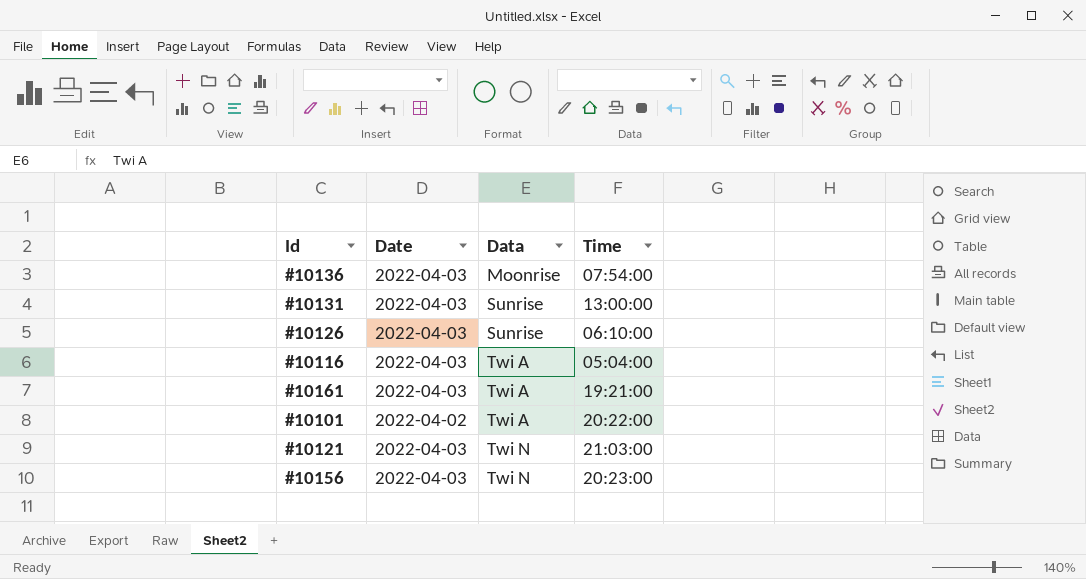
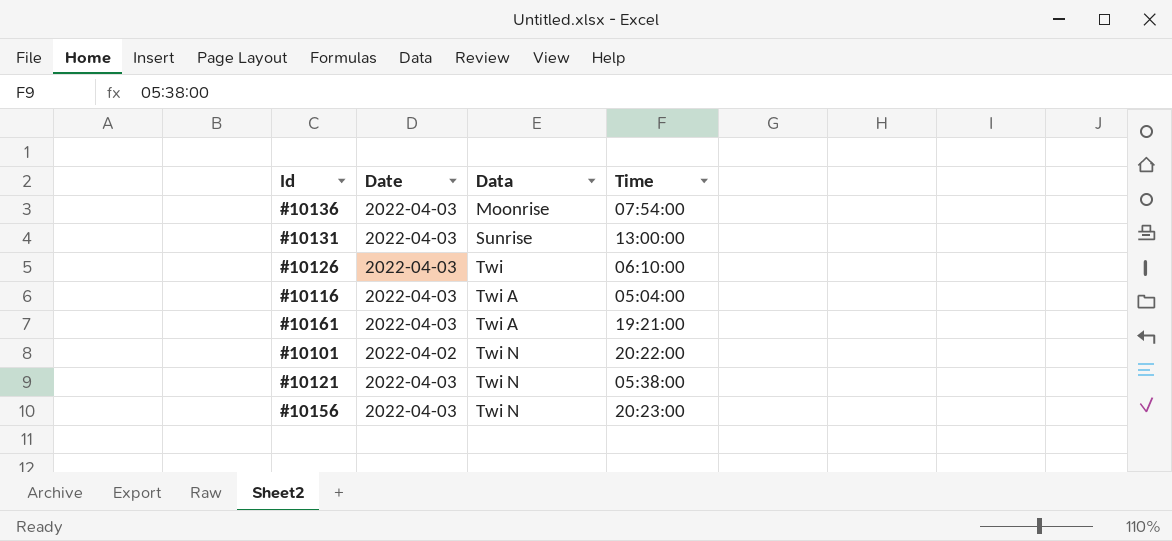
#10126 | Data: Sunrise -> Twi
#10101 | Data: Twi A -> Twi N
#10121 | Time: 21:03:00 -> 05:38:00

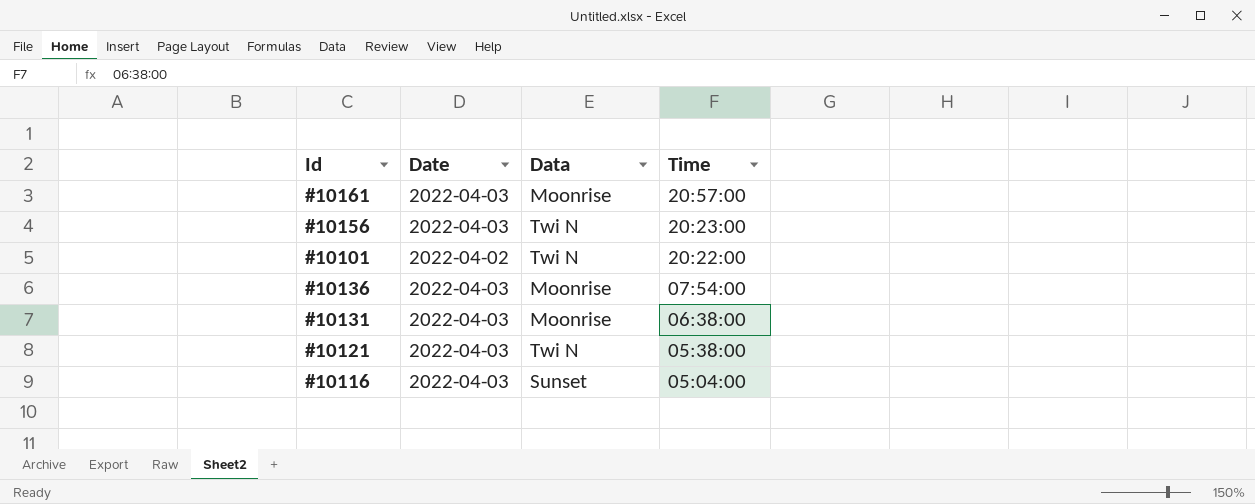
row order: Data ascending -> Time descending
row #10126: 2022-04-03 | Twi | 06:10:00 -> none
#10161 | Data: Twi A -> Moonrise
#10161 | Time: 19:21:00 -> 20:57:00
#10131 | Data: Sunrise -> Moonrise
#10131 | Time: 13:00:00 -> 06:38:00
#10116 | Data: Twi A -> Sunset

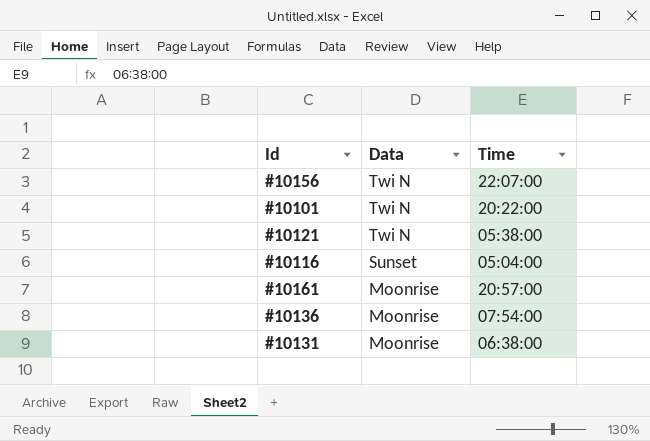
row order: Time descending -> Data descending
column Date | position: 2 -> none
#10156 | Time: 20:23:00 -> 22:07:00

